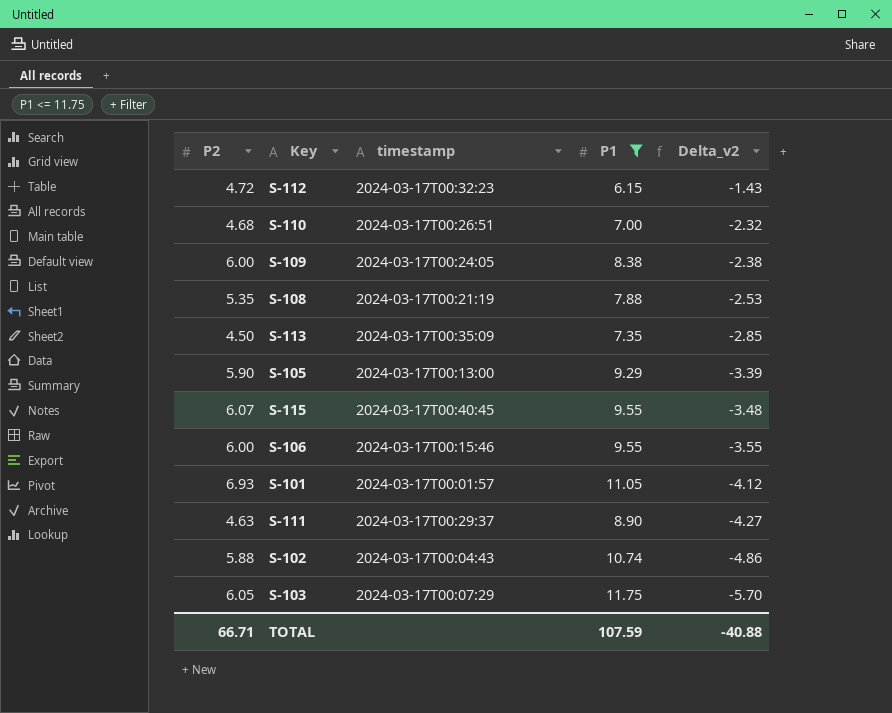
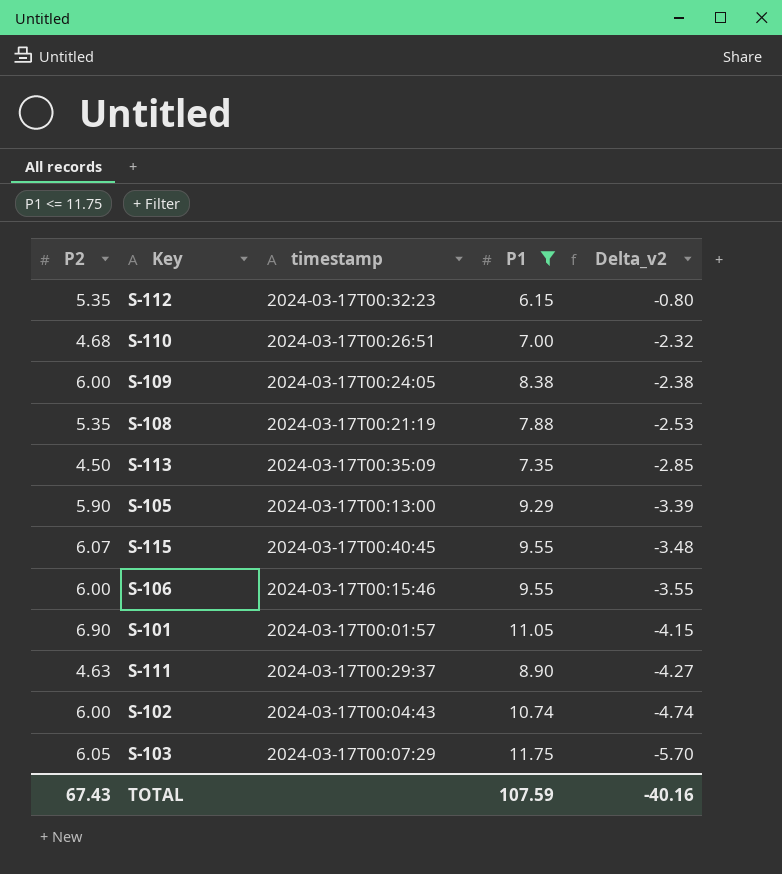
S-112 | P2: 4.72 -> 5.35
S-112 | Delta_v2: -1.43 -> -0.80
S-101 | P2: 6.93 -> 6.90
S-101 | Delta_v2: -4.12 -> -4.15
S-102 | P2: 5.88 -> 6.00
S-102 | Delta_v2: -4.86 -> -4.74
TOTAL | P2: 66.71 -> 67.43
TOTAL | Delta_v2: -40.88 -> -40.16

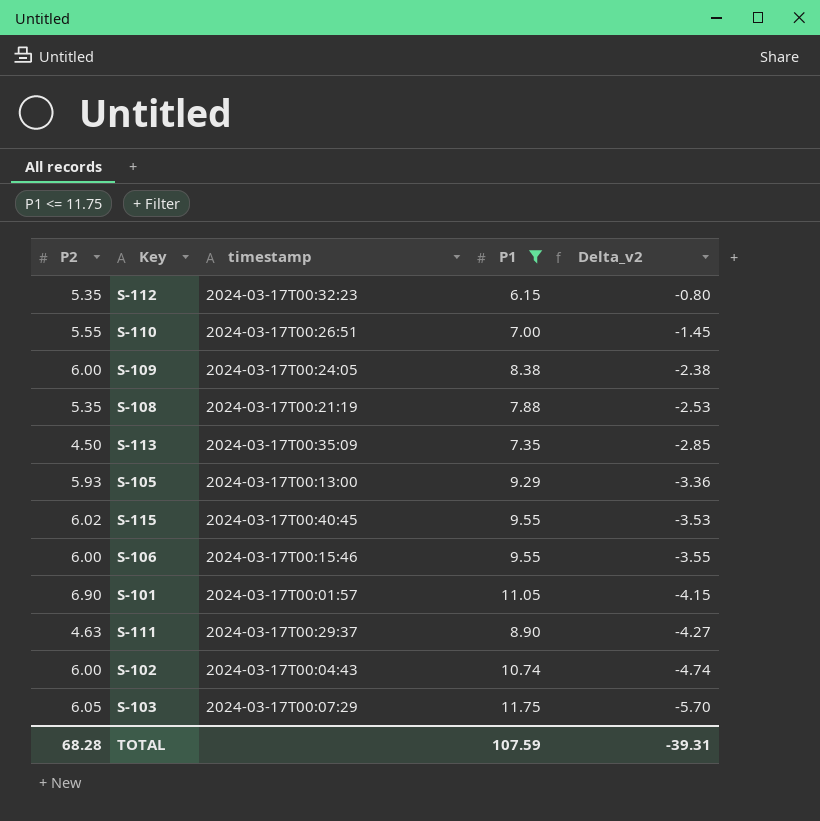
S-110 | P2: 4.68 -> 5.55
S-110 | Delta_v2: -2.32 -> -1.45
S-105 | P2: 5.90 -> 5.93
S-105 | Delta_v2: -3.39 -> -3.36
S-115 | P2: 6.07 -> 6.02
S-115 | Delta_v2: -3.48 -> -3.53
TOTAL | P2: 67.43 -> 68.28
TOTAL | Delta_v2: -40.16 -> -39.31

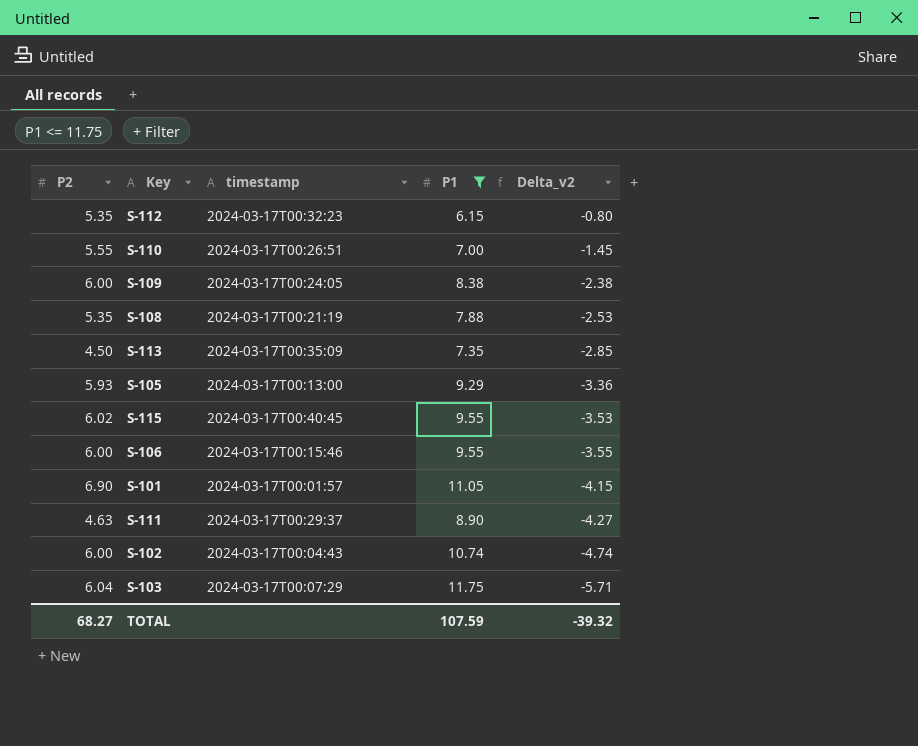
S-103 | P2: 6.05 -> 6.04
S-103 | Delta_v2: -5.70 -> -5.71
TOTAL | P2: 68.28 -> 68.27
TOTAL | Delta_v2: -39.31 -> -39.32

